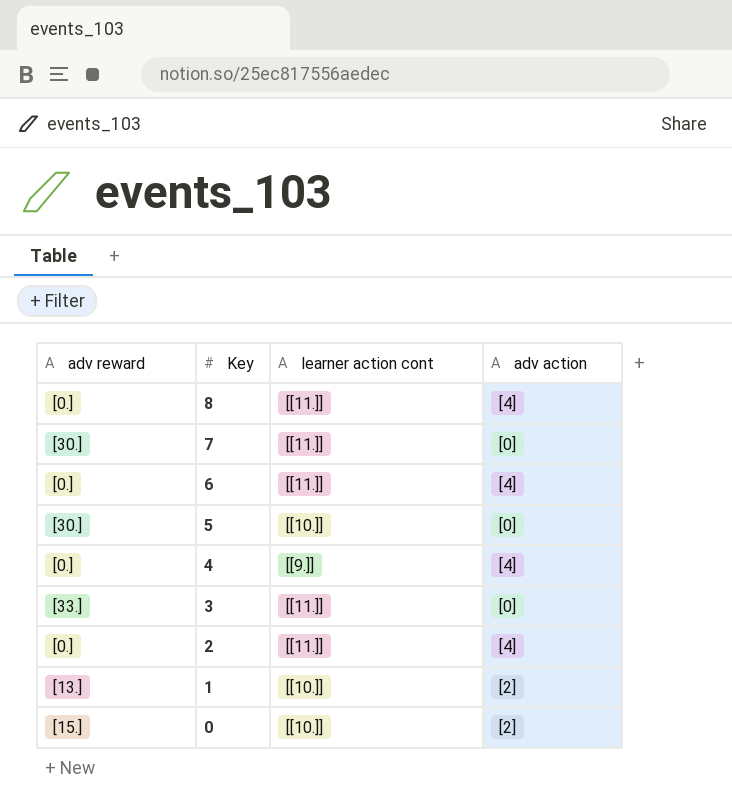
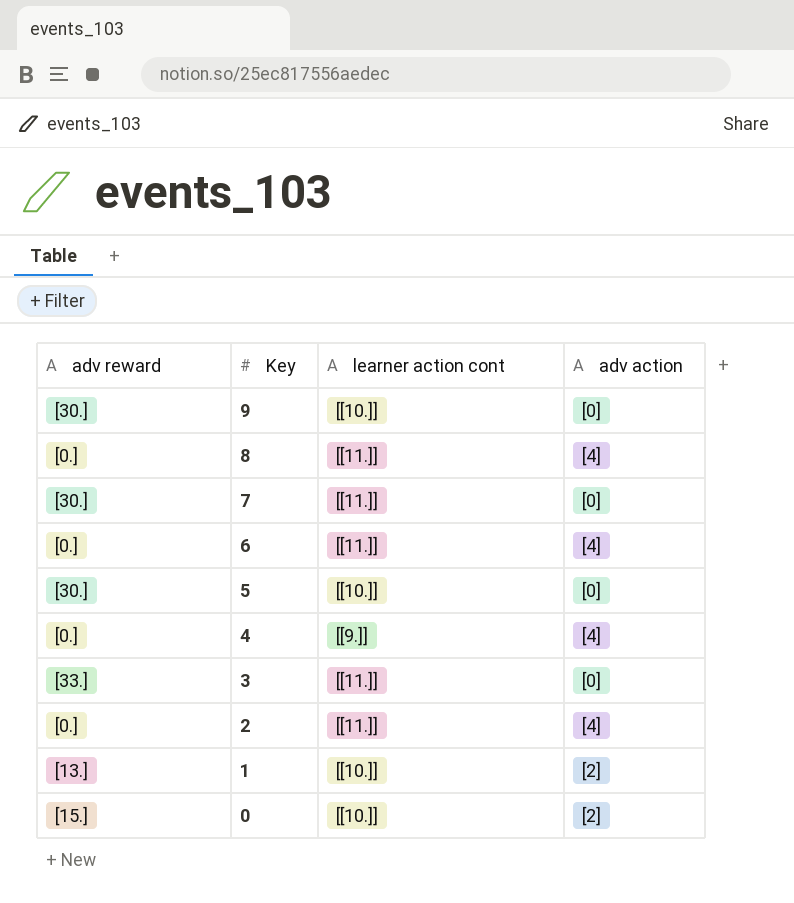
row 9: none -> [30.] | [[10.]] | [0]

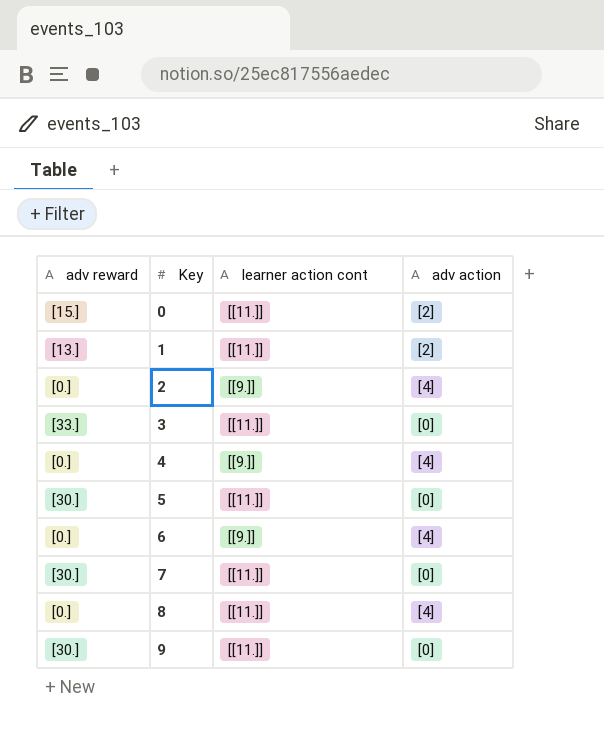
row order: Key descending -> Key ascending
0 | learner action cont: [[10.]] -> [[11.]]
1 | learner action cont: [[10.]] -> [[11.]]
2 | learner action cont: [[11.]] -> [[9.]]
5 | learner action cont: [[10.]] -> [[11.]]
6 | learner action cont: [[11.]] -> [[9.]]
9 | learner action cont: [[10.]] -> [[11.]]

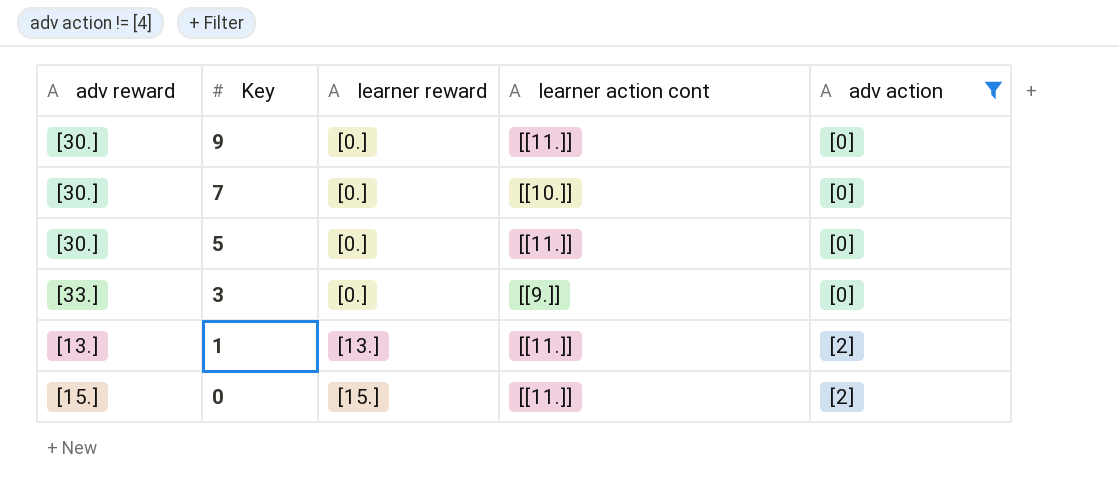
filter: none -> adv action != [4]
row order: Key ascending -> Key descending
column learner reward | position: none -> 3
7 | learner action cont: [[11.]] -> [[10.]]
3 | learner action cont: [[11.]] -> [[9.]]

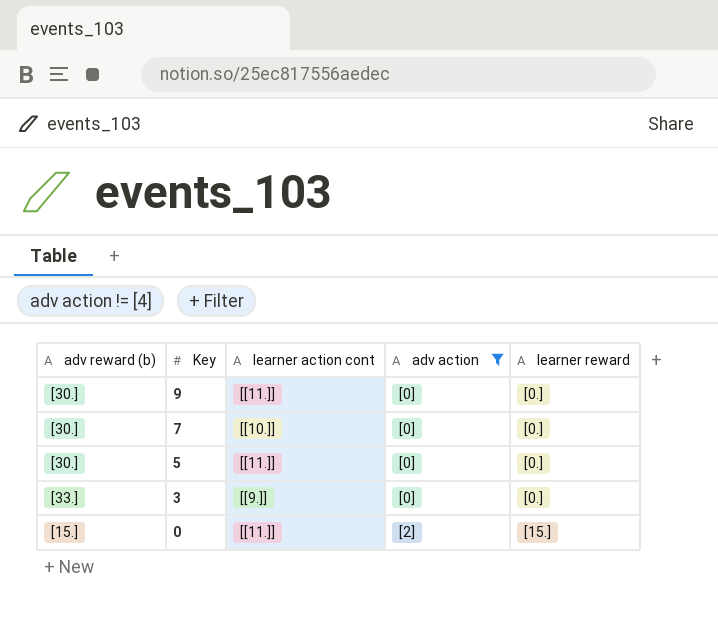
column name: adv reward -> adv reward (b)
column learner reward | position: 3 -> 5
row 1: [13.] | [13.] | [[11.]] | [2] -> none

